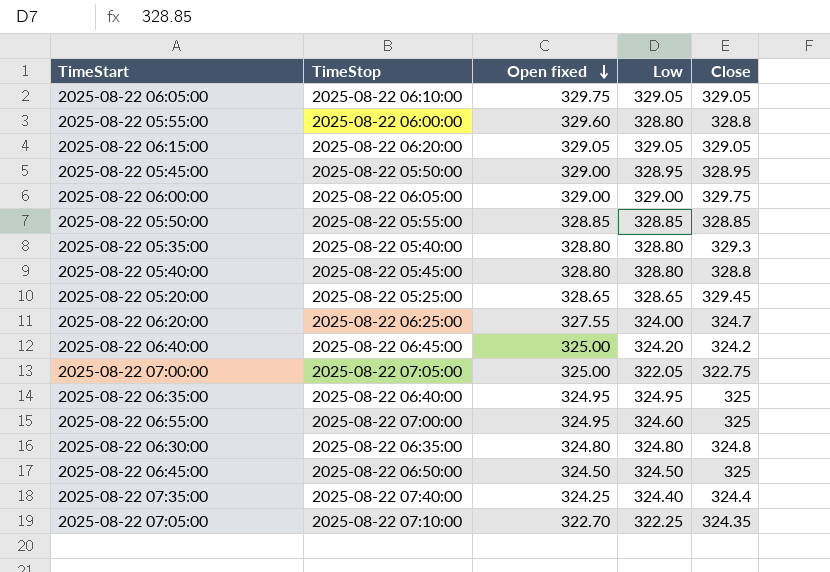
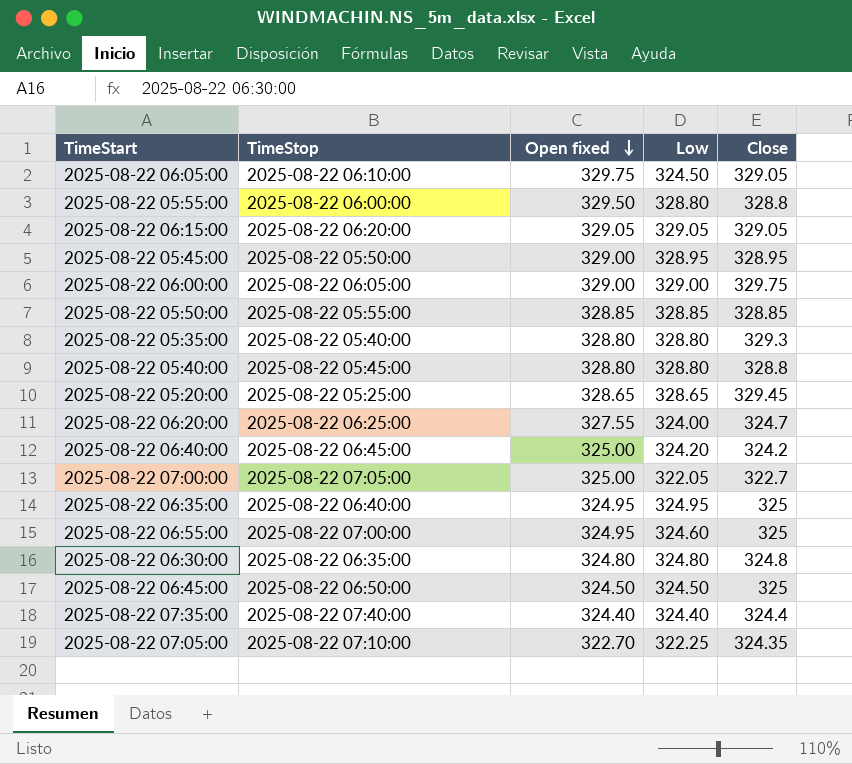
2025-08-22 06:05:00 | Low: 329.05 -> 324.50
2025-08-22 05:55:00 | Open fixed: 329.60 -> 329.50
2025-08-22 07:00:00 | Close: 322.75 -> 322.7
2025-08-22 07:35:00 | Open fixed: 324.25 -> 324.40

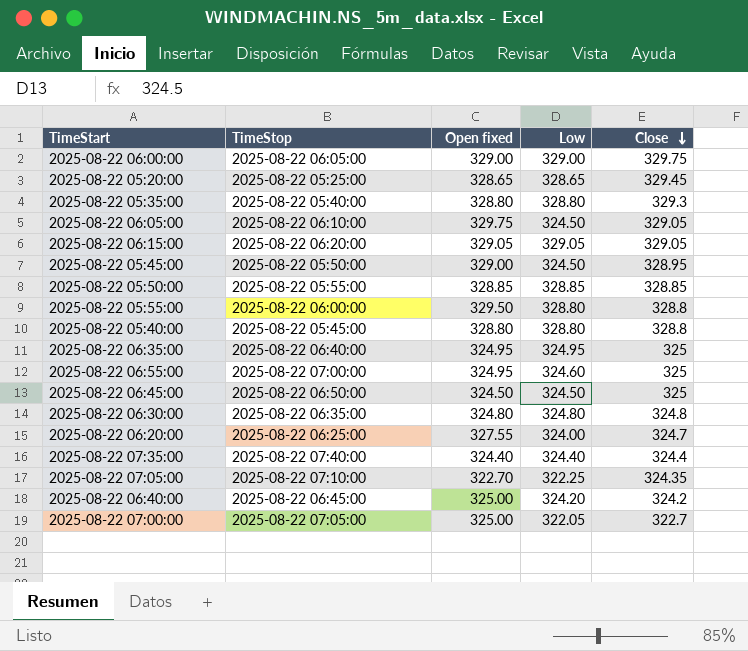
row order: Open fixed descending -> Close descending
2025-08-22 05:45:00 | Low: 328.95 -> 324.50

